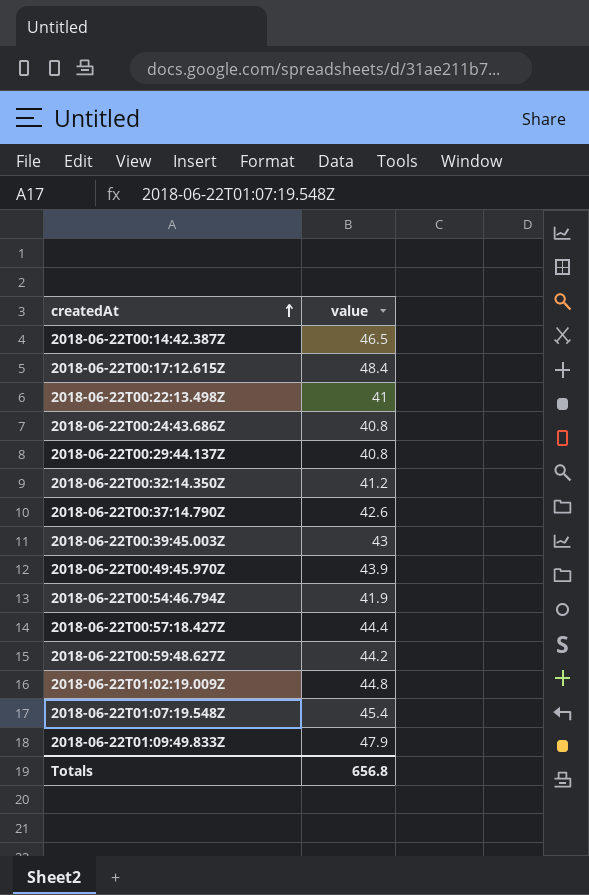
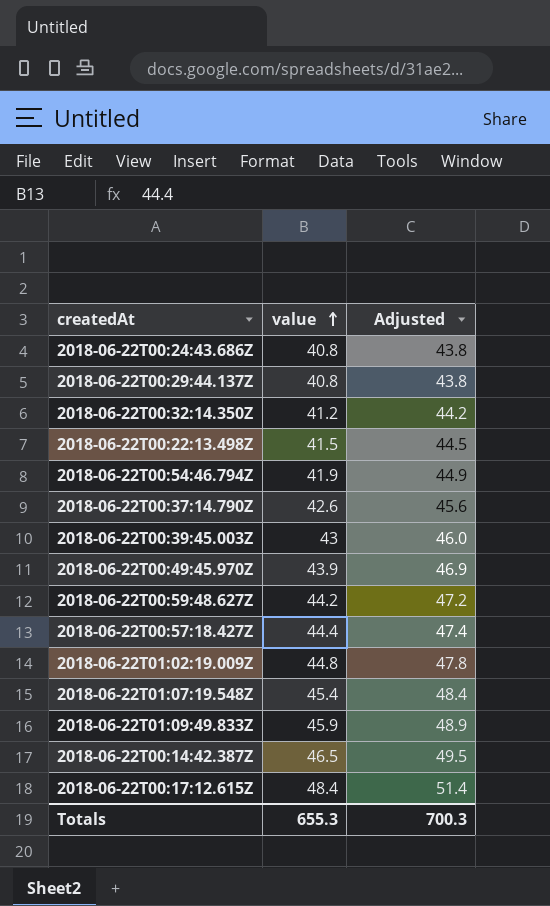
row order: createdAt ascending -> value ascending
column Adjusted | formula: none -> [value] + 3
2018-06-22T00:22:13.498Z | value: 41 -> 41.5
2018-06-22T01:09:49.833Z | value: 47.9 -> 45.9
Totals | value: 656.8 -> 655.3

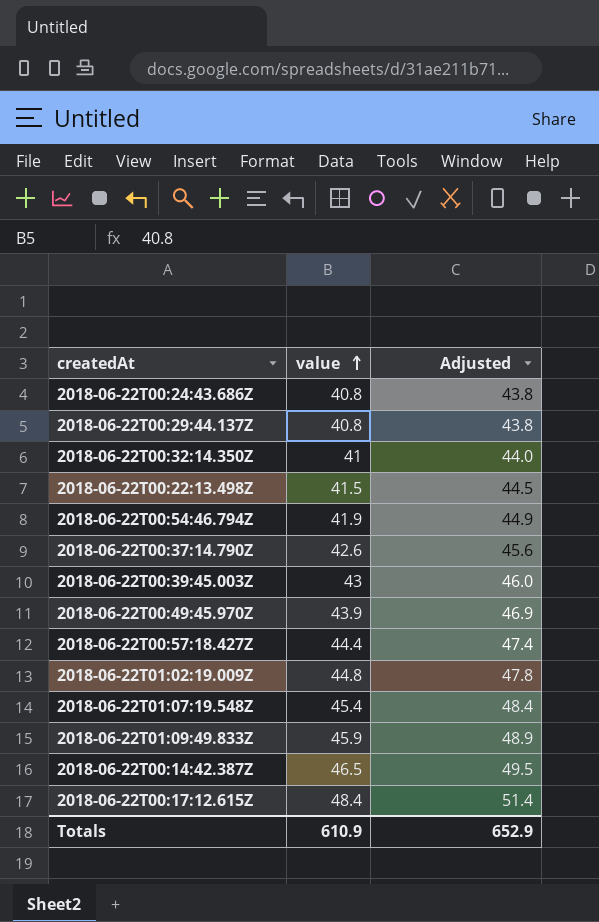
row 2018-06-22T00:59:48.627Z: 44.2 | 47.2 -> none
2018-06-22T00:32:14.350Z | value: 41.2 -> 41
2018-06-22T00:32:14.350Z | Adjusted: 44.2 -> 44.0
Totals | value: 655.3 -> 610.9
Totals | Adjusted: 700.3 -> 652.9

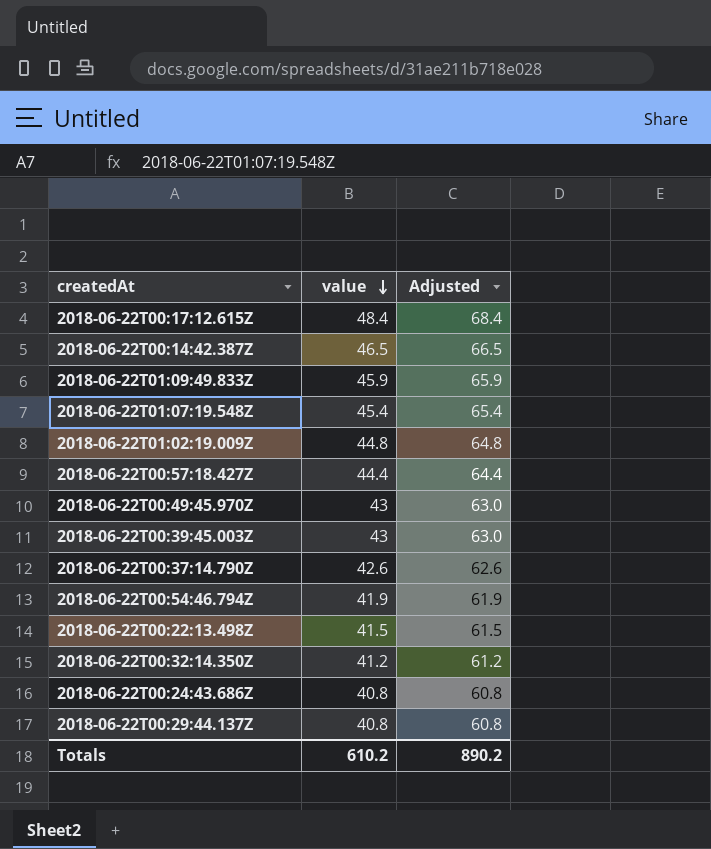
row order: value ascending -> value descending
column Adjusted | formula: [value] + 3 -> [value] + 20
2018-06-22T00:49:45.970Z | value: 43.9 -> 43
2018-06-22T00:32:14.350Z | value: 41 -> 41.2
Totals | value: 610.9 -> 610.2
Totals | Adjusted: 652.9 -> 890.2

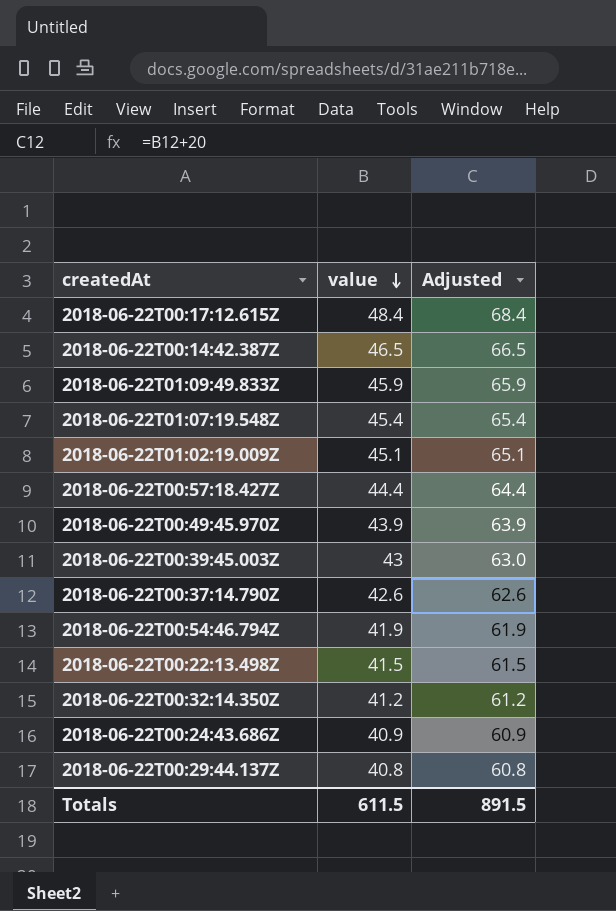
2018-06-22T01:02:19.009Z | value: 44.8 -> 45.1
2018-06-22T01:02:19.009Z | Adjusted: 64.8 -> 65.1
2018-06-22T00:49:45.970Z | value: 43 -> 43.9
2018-06-22T00:49:45.970Z | Adjusted: 63.0 -> 63.9
2018-06-22T00:24:43.686Z | value: 40.8 -> 40.9
2018-06-22T00:24:43.686Z | Adjusted: 60.8 -> 60.9
Totals | value: 610.2 -> 611.5
Totals | Adjusted: 890.2 -> 891.5

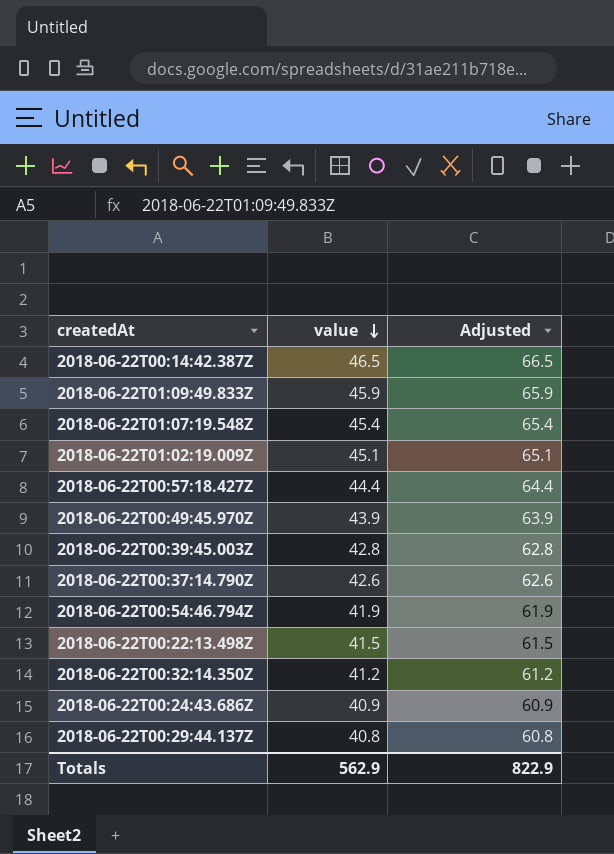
row 2018-06-22T00:17:12.615Z: 48.4 | 68.4 -> none
2018-06-22T00:39:45.003Z | value: 43 -> 42.8
2018-06-22T00:39:45.003Z | Adjusted: 63.0 -> 62.8
Totals | value: 611.5 -> 562.9
Totals | Adjusted: 891.5 -> 822.9

